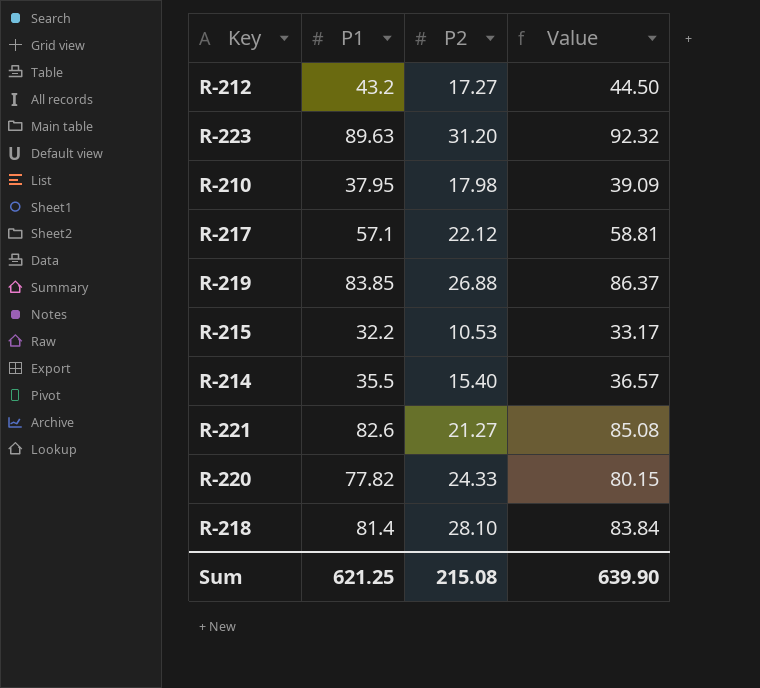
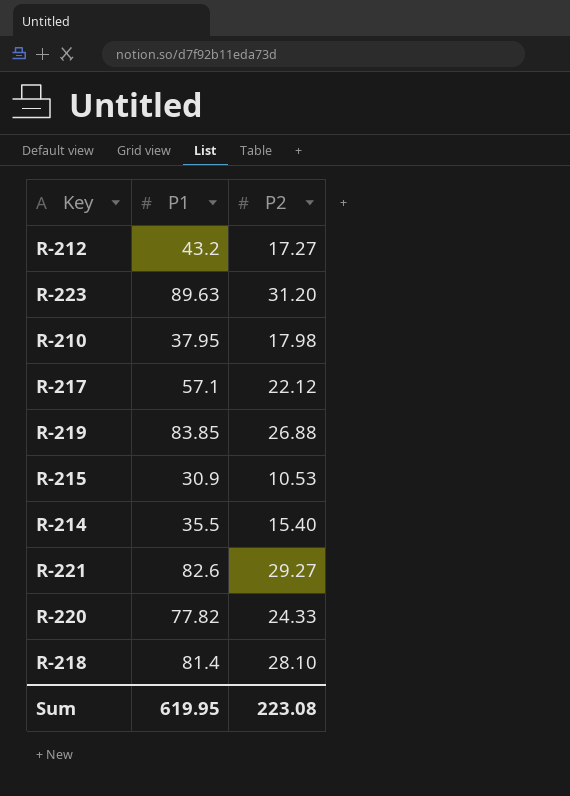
column Value | formula: [P1] * 1.03 -> none
R-215 | P1: 32.2 -> 30.9
R-221 | P2: 21.27 -> 29.27
Sum | P1: 621.25 -> 619.95
Sum | P2: 215.08 -> 223.08

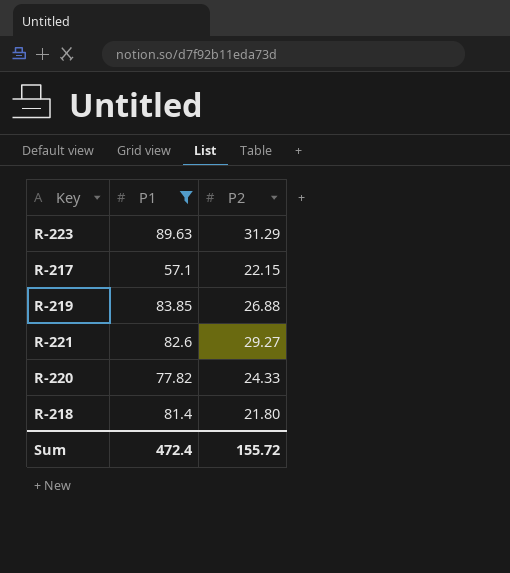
filter: none -> P1 >= 57.1
R-223 | P2: 31.20 -> 31.29
R-217 | P2: 22.12 -> 22.15
R-218 | P2: 28.10 -> 21.80
Sum | P1: 619.95 -> 472.4
Sum | P2: 223.08 -> 155.72

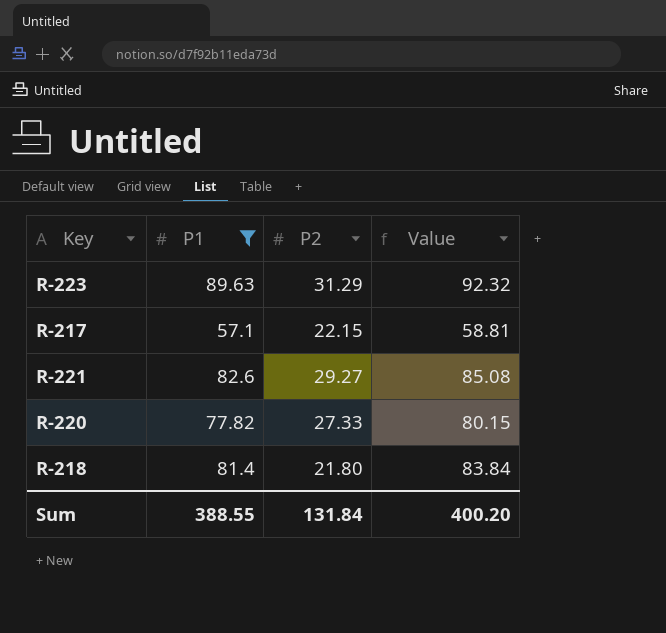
column Value | formula: none -> [P1] * 1.03
row R-219: 83.85 | 26.88 -> none
R-220 | P2: 24.33 -> 27.33
Sum | P1: 472.4 -> 388.55
Sum | P2: 155.72 -> 131.84

